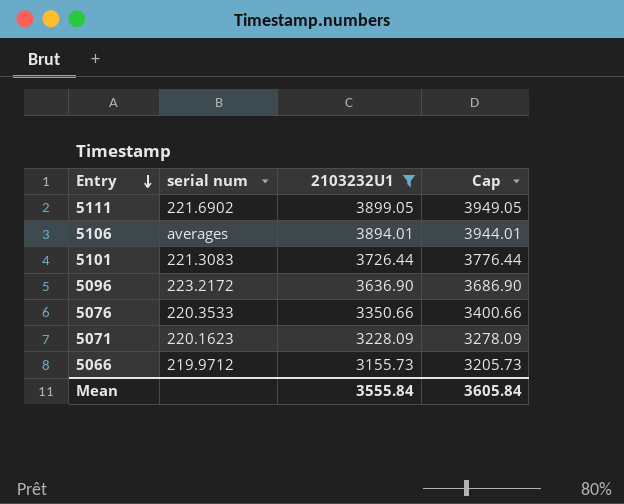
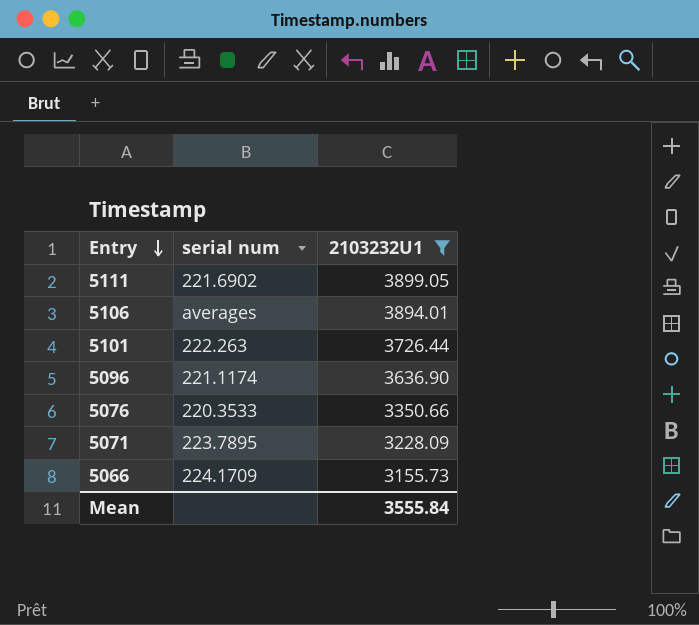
column Cap | formula: [2103232U1] + 50 -> none
5101 | serial num: 221.3083 -> 222.263
5096 | serial num: 223.2172 -> 221.1174
5071 | serial num: 220.1623 -> 223.7895
5066 | serial num: 219.9712 -> 224.1709

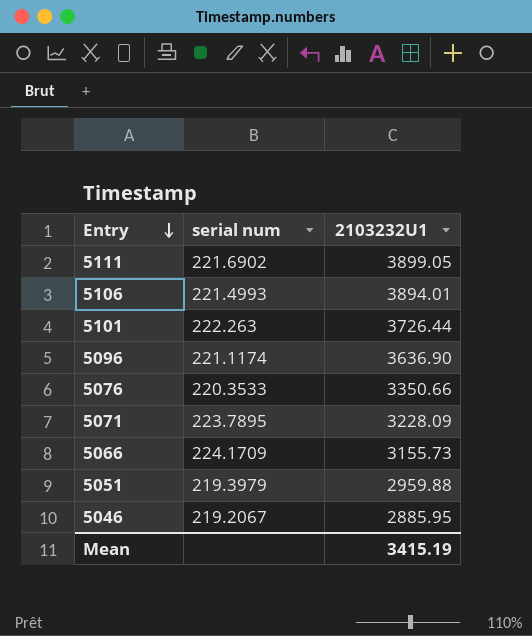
filter: 2103232U1 >= 3155.73 -> none
5106 | serial num: averages -> 221.4993
Mean | 2103232U1: 3555.84 -> 3415.19

